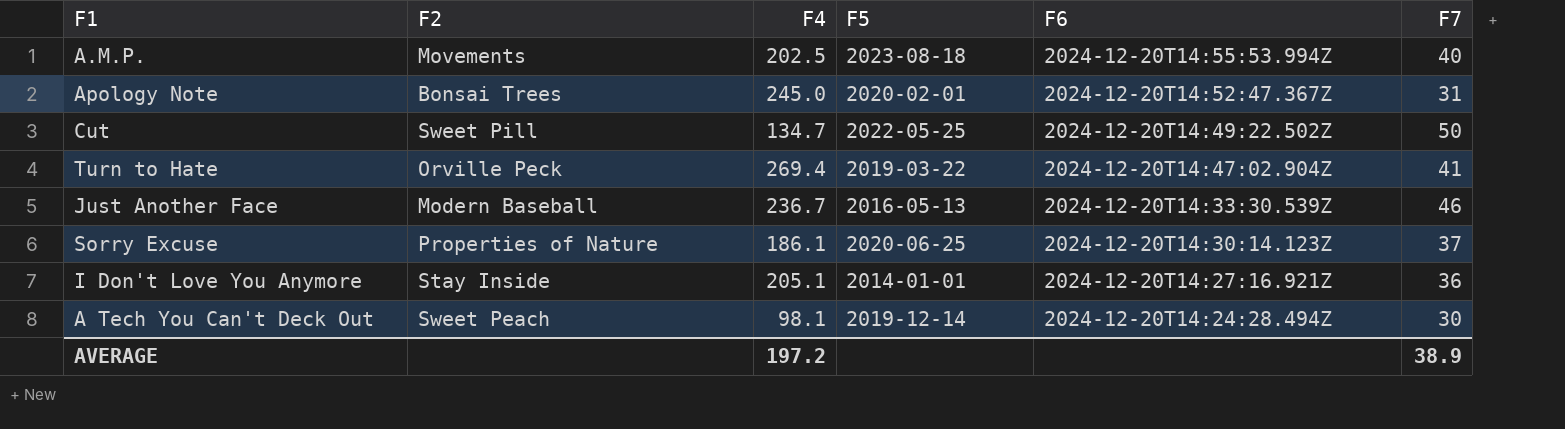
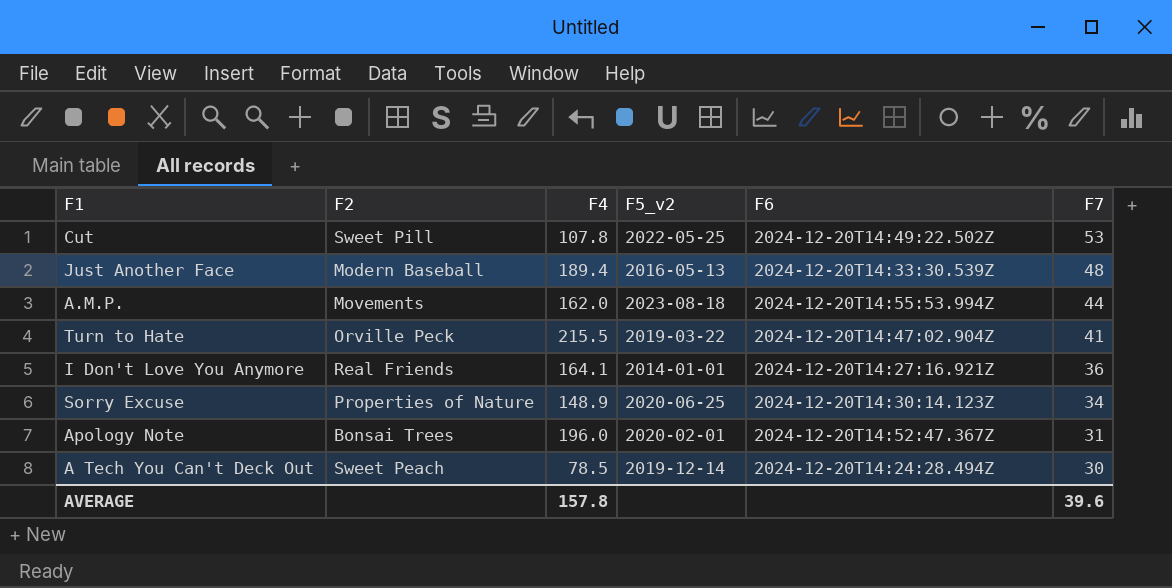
row order: F6 descending -> F7 descending
column name: F5 -> F5_v2
Cut | F4: 134.7 -> 107.8
Cut | F7: 50 -> 53
Just Another Face | F4: 236.7 -> 189.4
Just Another Face | F7: 46 -> 48
A.M.P. | F4: 202.5 -> 162.0
A.M.P. | F7: 40 -> 44
Turn to Hate | F4: 269.4 -> 215.5
I Don't Love You Anymore | F2: Stay Inside -> Real Friends
I Don't Love You Anymore | F4: 205.1 -> 164.1
Sorry Excuse | F4: 186.1 -> 148.9
Sorry Excuse | F7: 37 -> 34
Apology Note | F4: 245.0 -> 196.0
A Tech You Can't Deck Out | F4: 98.1 -> 78.5
AVERAGE | F4: 197.2 -> 157.8
AVERAGE | F7: 38.9 -> 39.6

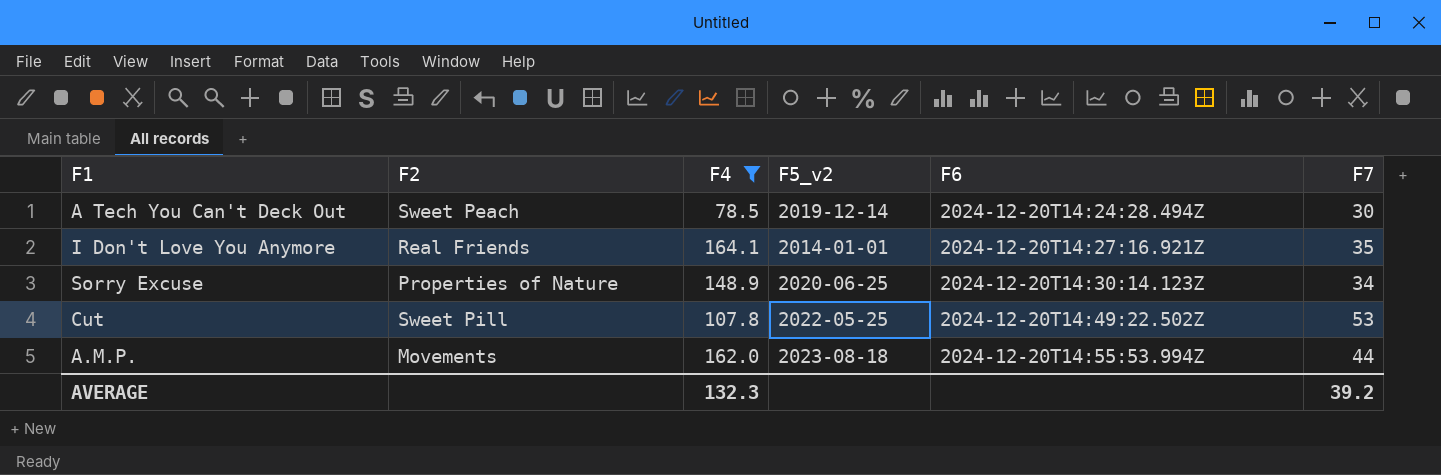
filter: none -> F4 <= 164.1
row order: F7 descending -> F6 ascending
I Don't Love You Anymore | F7: 36 -> 35
AVERAGE | F4: 157.8 -> 132.3
AVERAGE | F7: 39.6 -> 39.2

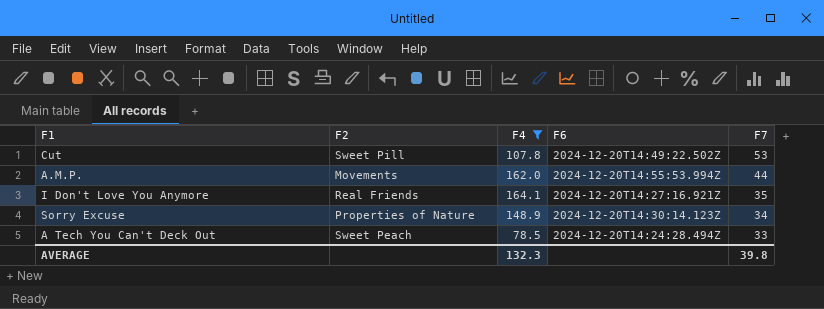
row order: F6 ascending -> F7 descending
column F5_v2 | position: 4 -> none
A Tech You Can't Deck Out | F7: 30 -> 33
AVERAGE | F7: 39.2 -> 39.8

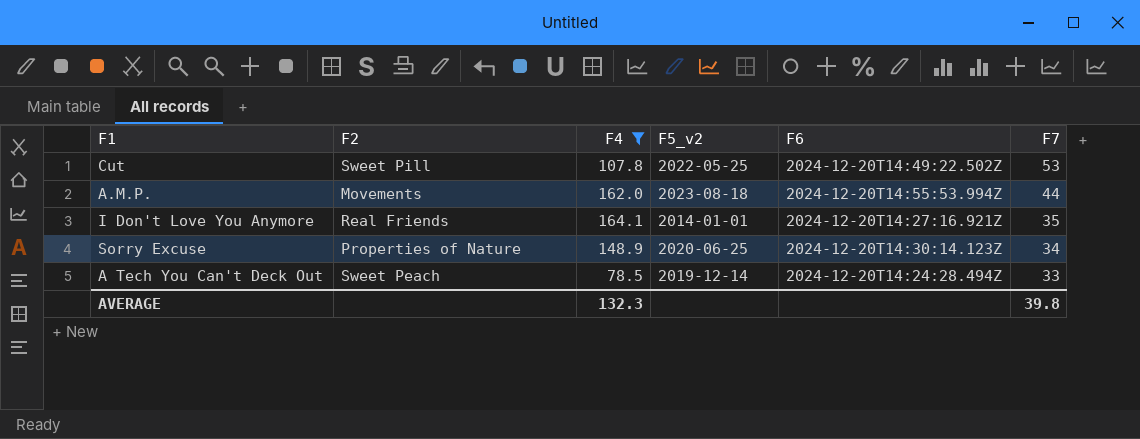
column F5_v2 | position: none -> 4

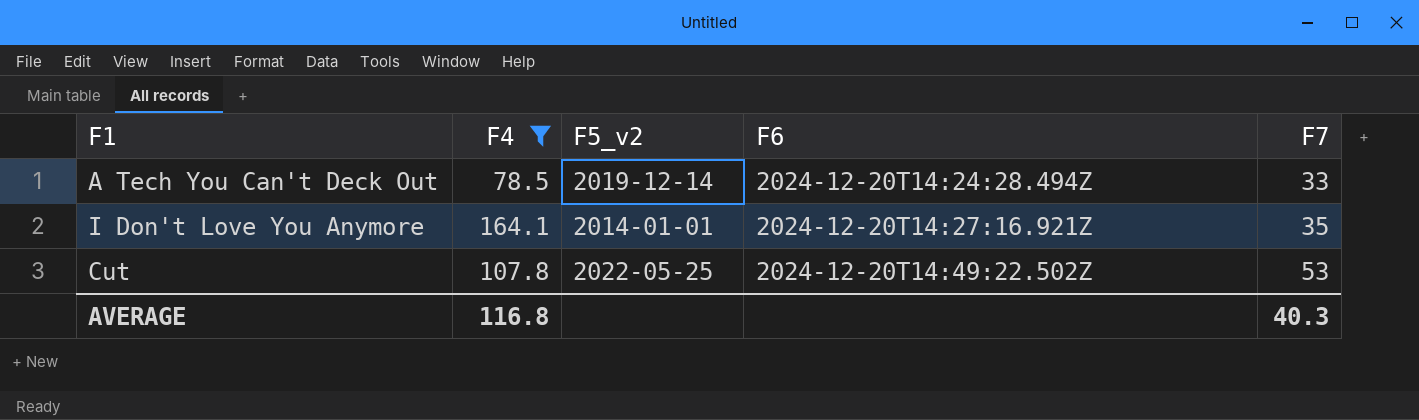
row order: F7 descending -> F6 ascending
column F2 | position: 2 -> none
row A.M.P.: Movements | 162.0 | 2023-08-18 | 2024-12-20T14:55:53.994Z | 44 -> none
row Sorry Excuse: Properties of Nature | 148.9 | 2020-06-25 | 2024-12-20T14:30:14.123Z | 34 -> none
AVERAGE | F4: 132.3 -> 116.8
AVERAGE | F7: 39.8 -> 40.3

